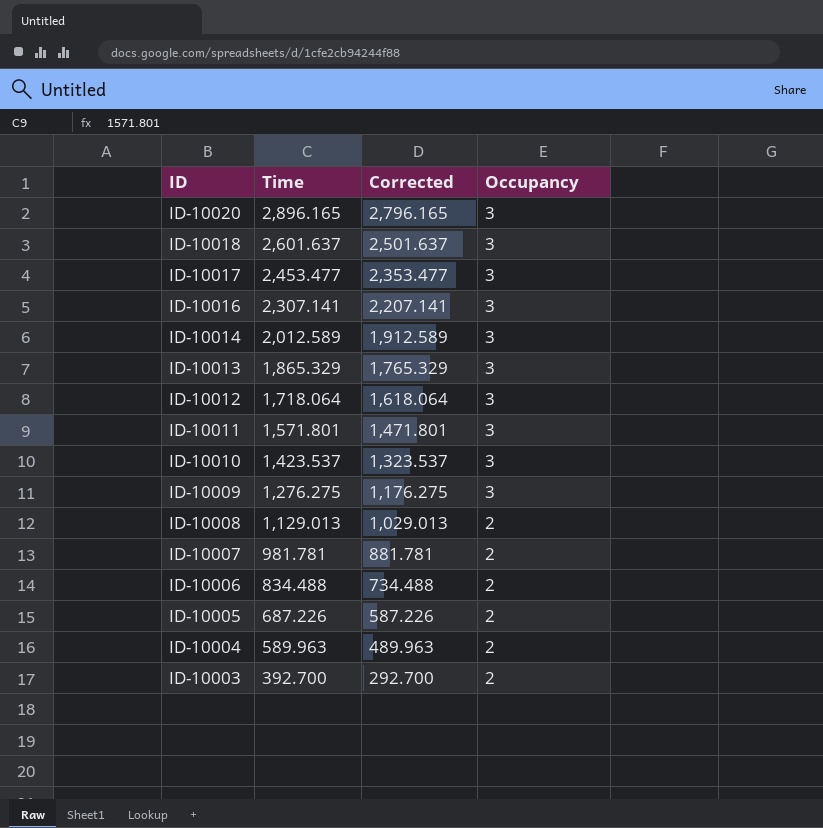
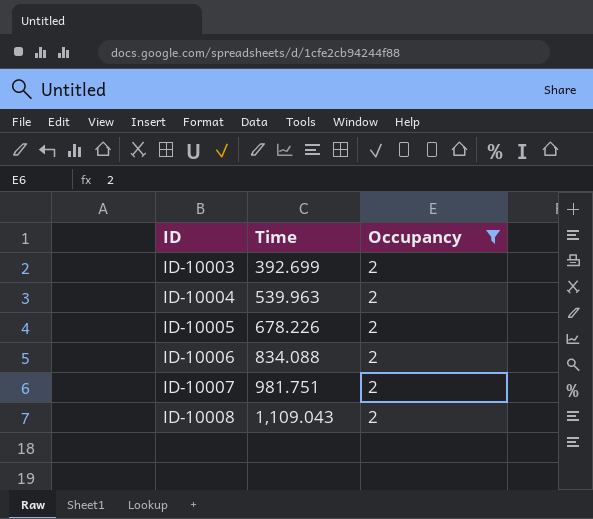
filter: none -> Occupancy = 2
row order: ID descending -> ID ascending
column Corrected | formula: [Time] - 100 -> none
ID-10003 | Time: 392.700 -> 392.699
ID-10004 | Time: 589.963 -> 539.963
ID-10005 | Time: 687.226 -> 678.226
ID-10006 | Time: 834.488 -> 834.088
ID-10007 | Time: 981.781 -> 981.751
ID-10008 | Time: 1,129.013 -> 1,109.043

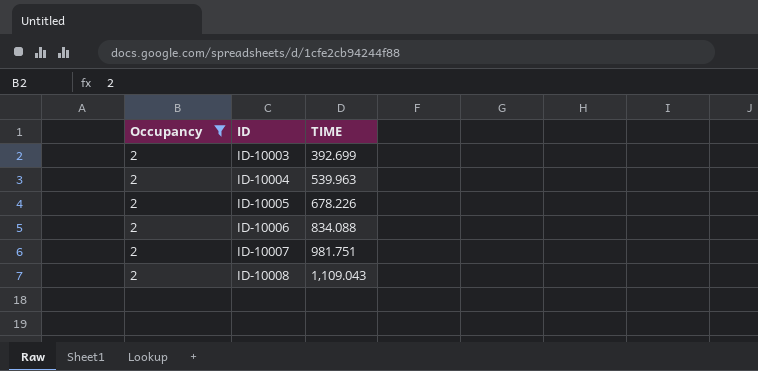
column Occupancy | position: 3 -> 1
column name: Time -> TIME

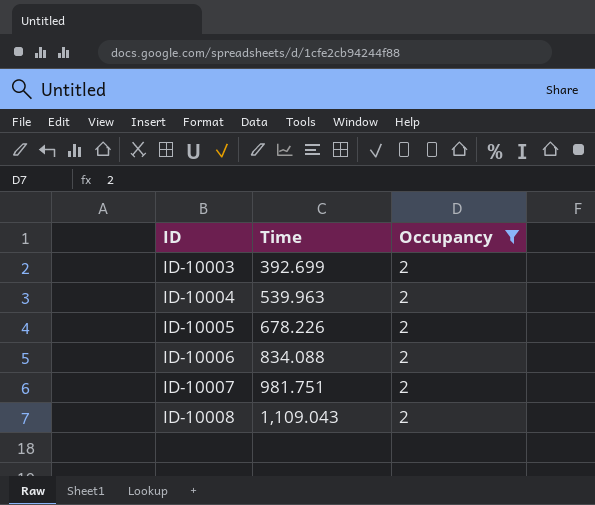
column name: TIME -> Time
column Occupancy | position: 1 -> 3

